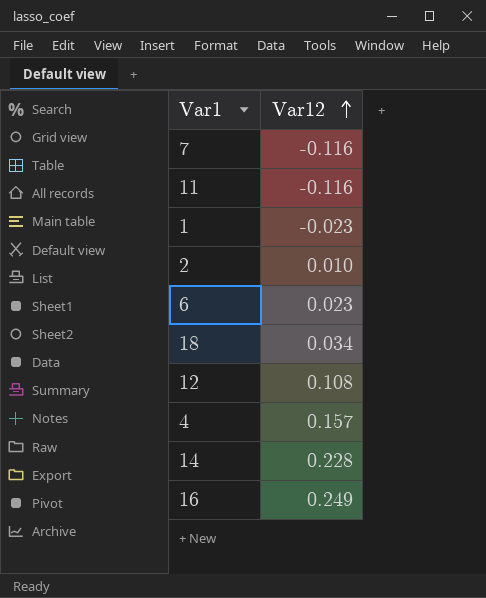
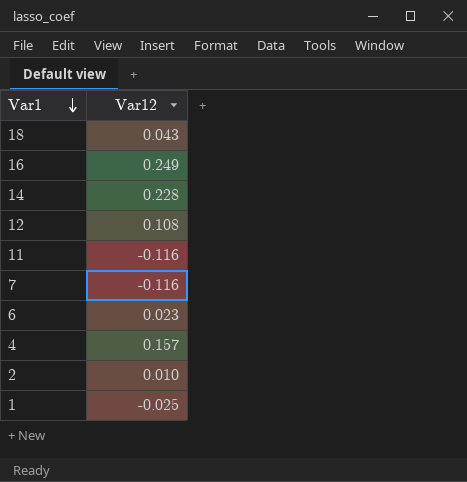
row order: Var12 ascending -> Var1 descending
18 | Var12: 0.034 -> 0.043
1 | Var12: -0.023 -> -0.025

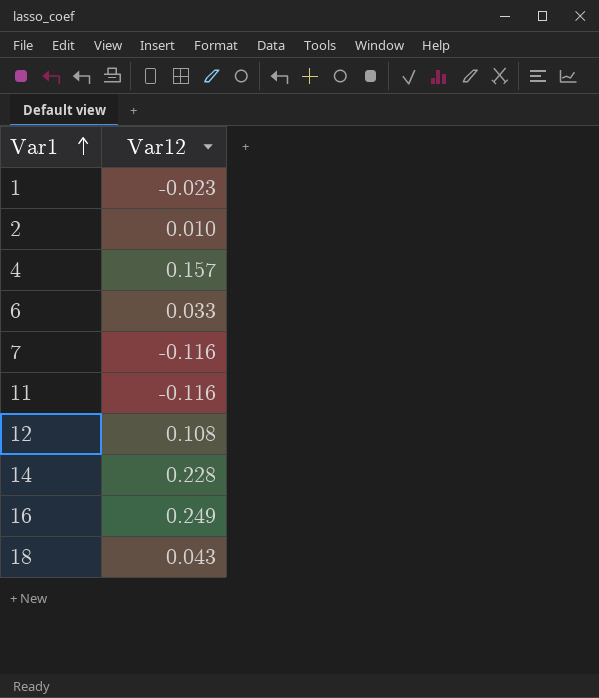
row order: Var1 descending -> Var1 ascending
1 | Var12: -0.025 -> -0.023
6 | Var12: 0.023 -> 0.033

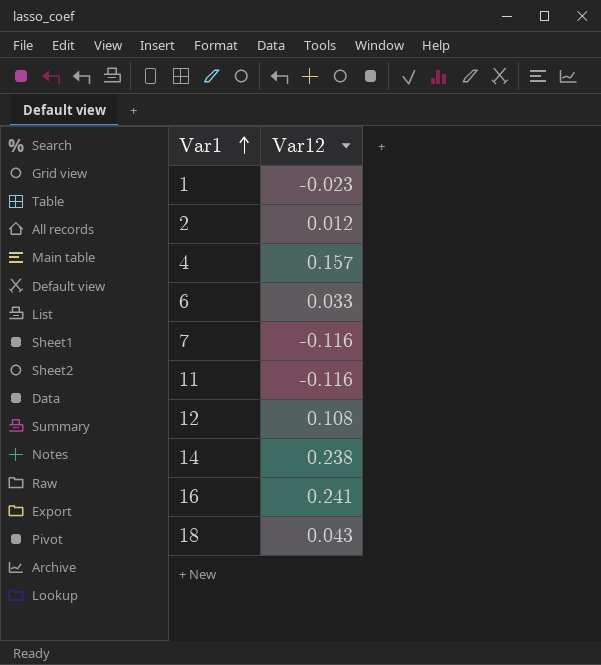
2 | Var12: 0.010 -> 0.012
14 | Var12: 0.228 -> 0.238
16 | Var12: 0.249 -> 0.241

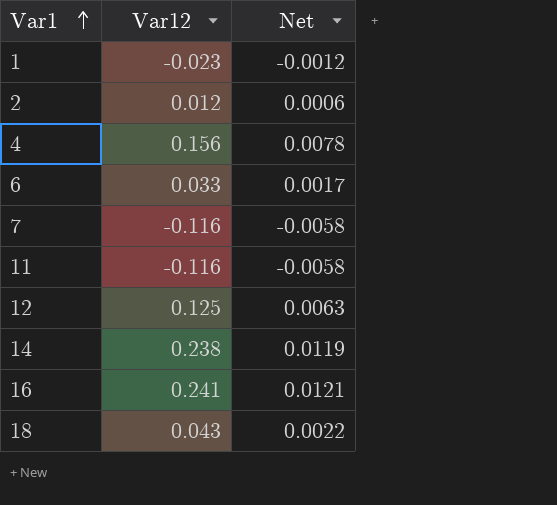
column Net | formula: none -> [Var12] * 0.05
4 | Var12: 0.157 -> 0.156
12 | Var12: 0.108 -> 0.125

